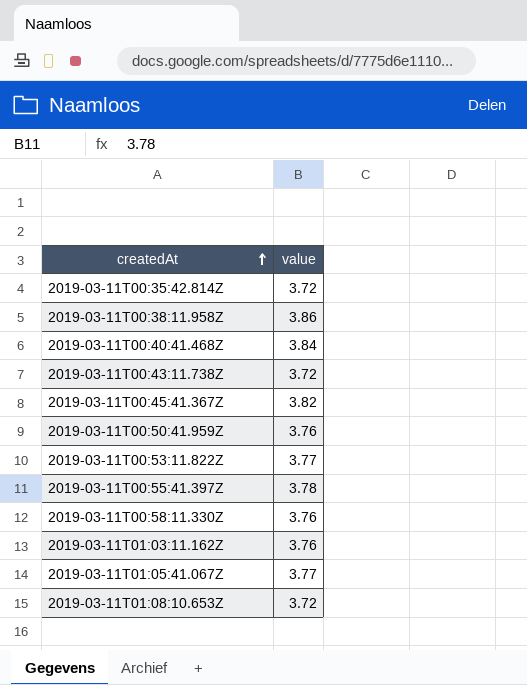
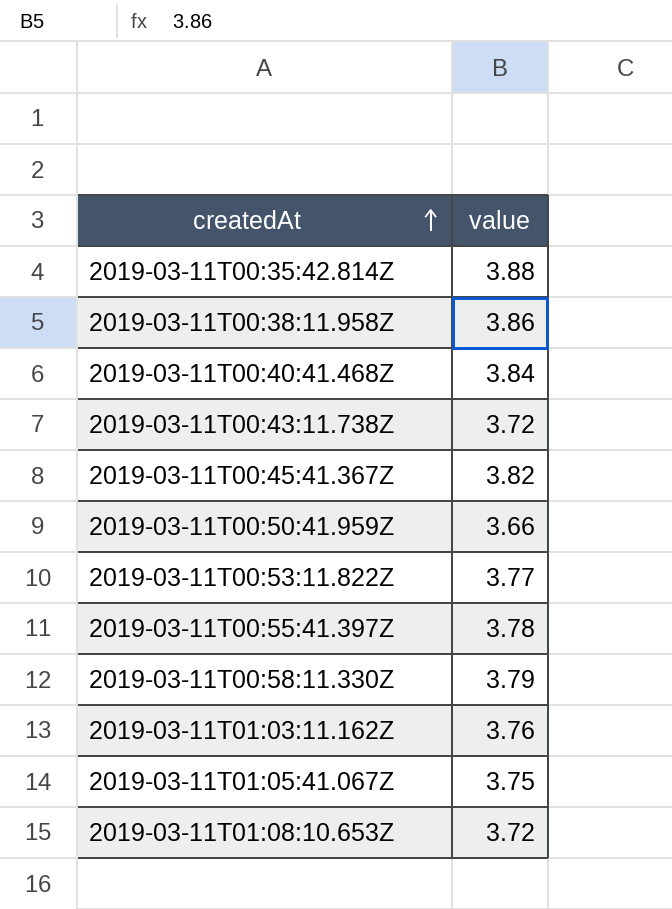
2019-03-11T00:35:42.814Z | value: 3.72 -> 3.88
2019-03-11T00:50:41.959Z | value: 3.76 -> 3.66
2019-03-11T00:58:11.330Z | value: 3.76 -> 3.79
2019-03-11T01:05:41.067Z | value: 3.77 -> 3.75

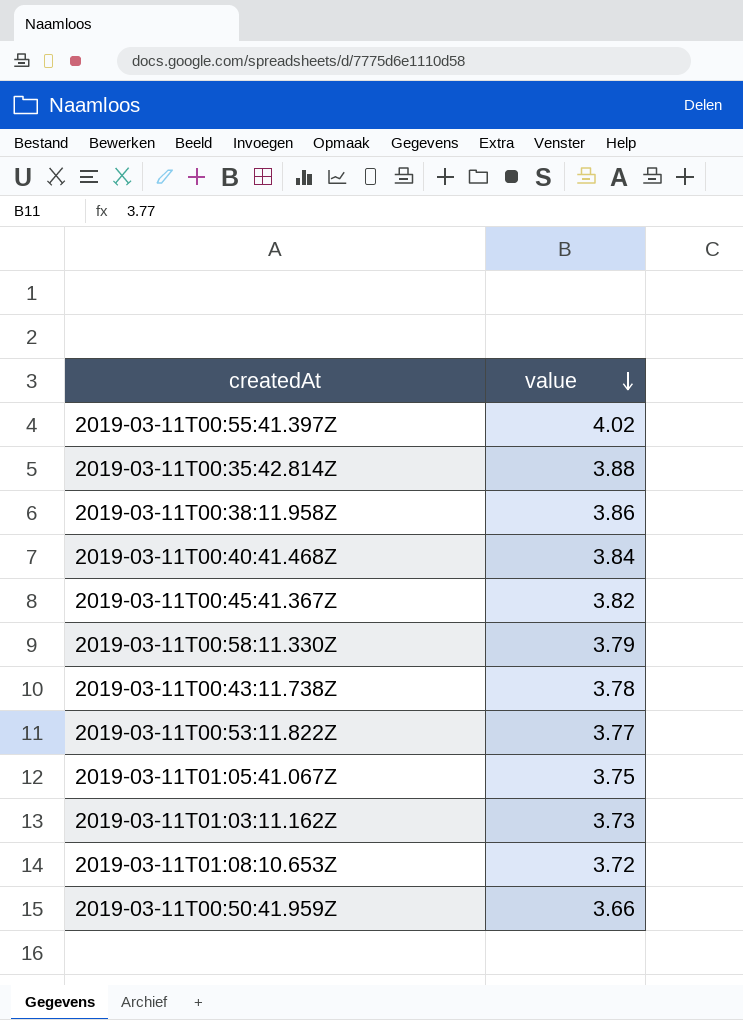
row order: createdAt ascending -> value descending
2019-03-11T00:55:41.397Z | value: 3.78 -> 4.02
2019-03-11T00:43:11.738Z | value: 3.72 -> 3.78
2019-03-11T01:03:11.162Z | value: 3.76 -> 3.73

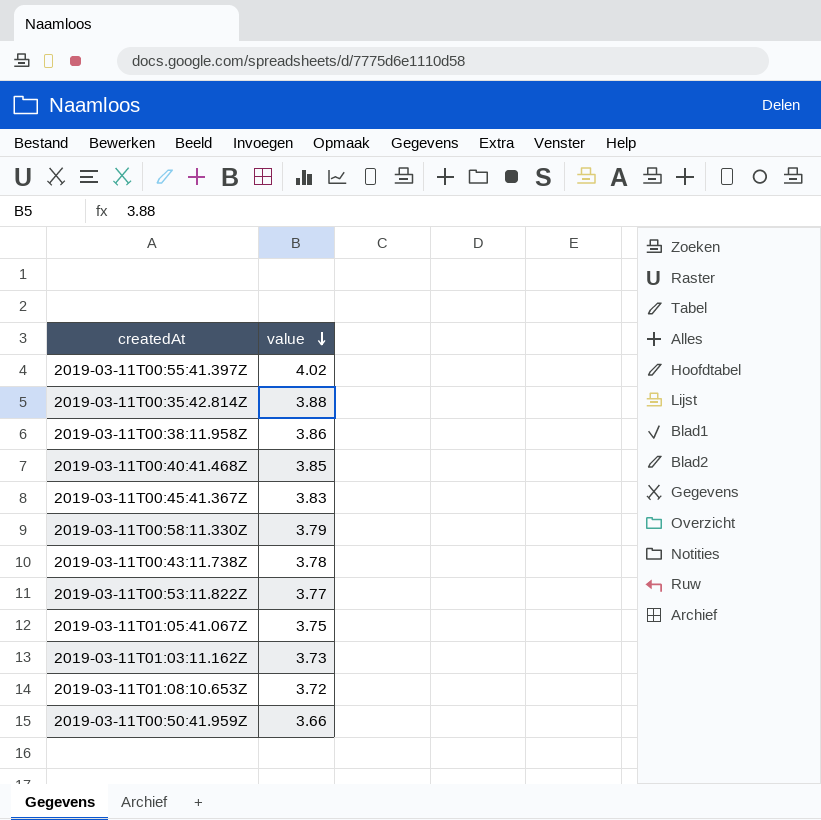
2019-03-11T00:40:41.468Z | value: 3.84 -> 3.85
2019-03-11T00:45:41.367Z | value: 3.82 -> 3.83

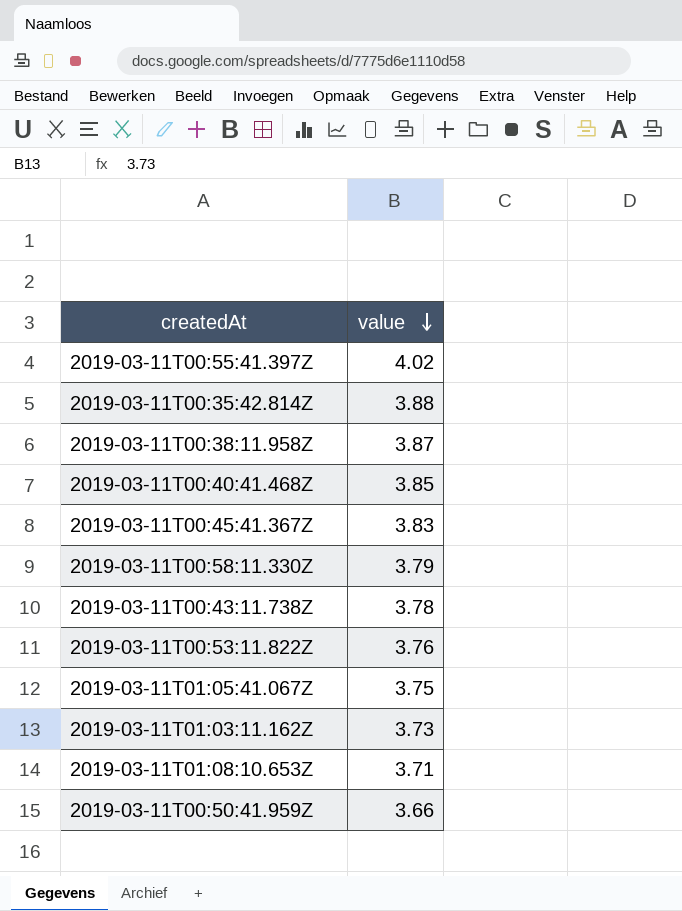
2019-03-11T00:38:11.958Z | value: 3.86 -> 3.87
2019-03-11T00:53:11.822Z | value: 3.77 -> 3.76
2019-03-11T01:08:10.653Z | value: 3.72 -> 3.71

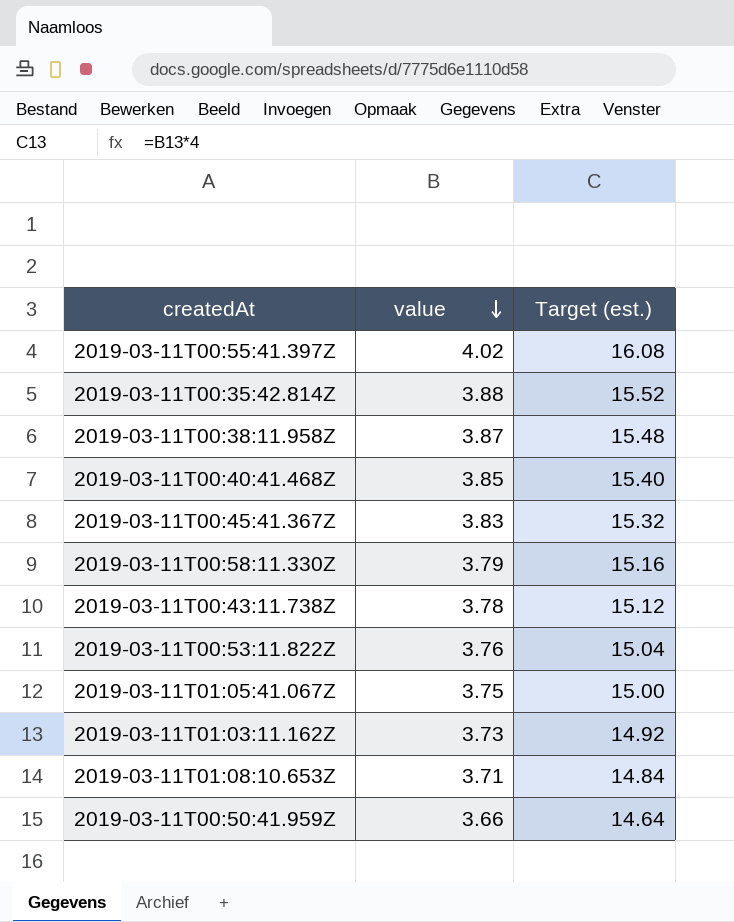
column Target (est.) | formula: none -> [value] * 4

